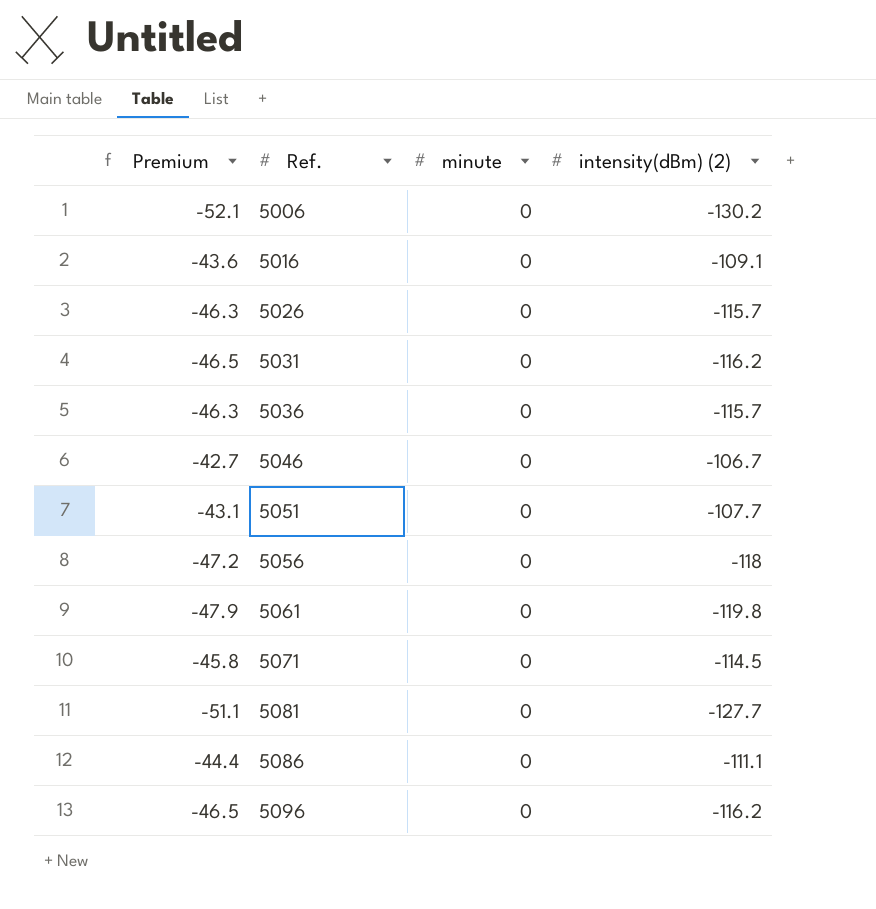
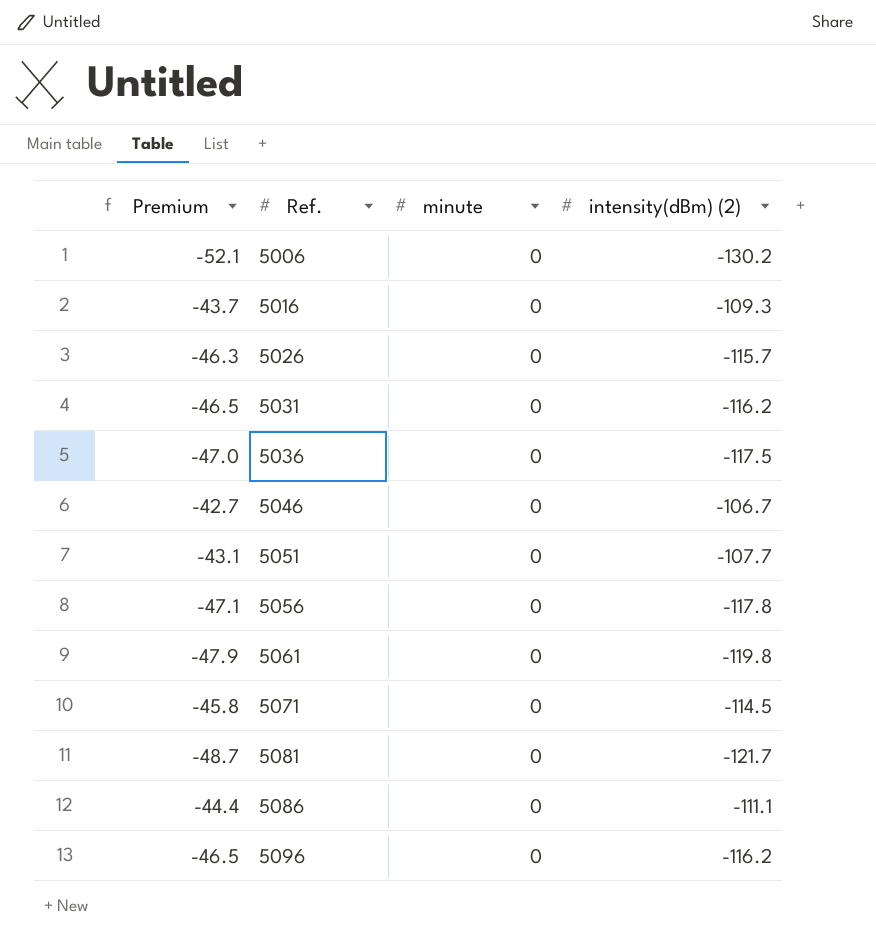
5016 | Premium: -43.6 -> -43.7
5016 | intensity(dBm) (2): -109.1 -> -109.3
5036 | Premium: -46.3 -> -47.0
5036 | intensity(dBm) (2): -115.7 -> -117.5
5056 | Premium: -47.2 -> -47.1
5056 | intensity(dBm) (2): -118 -> -117.8
5081 | Premium: -51.1 -> -48.7
5081 | intensity(dBm) (2): -127.7 -> -121.7

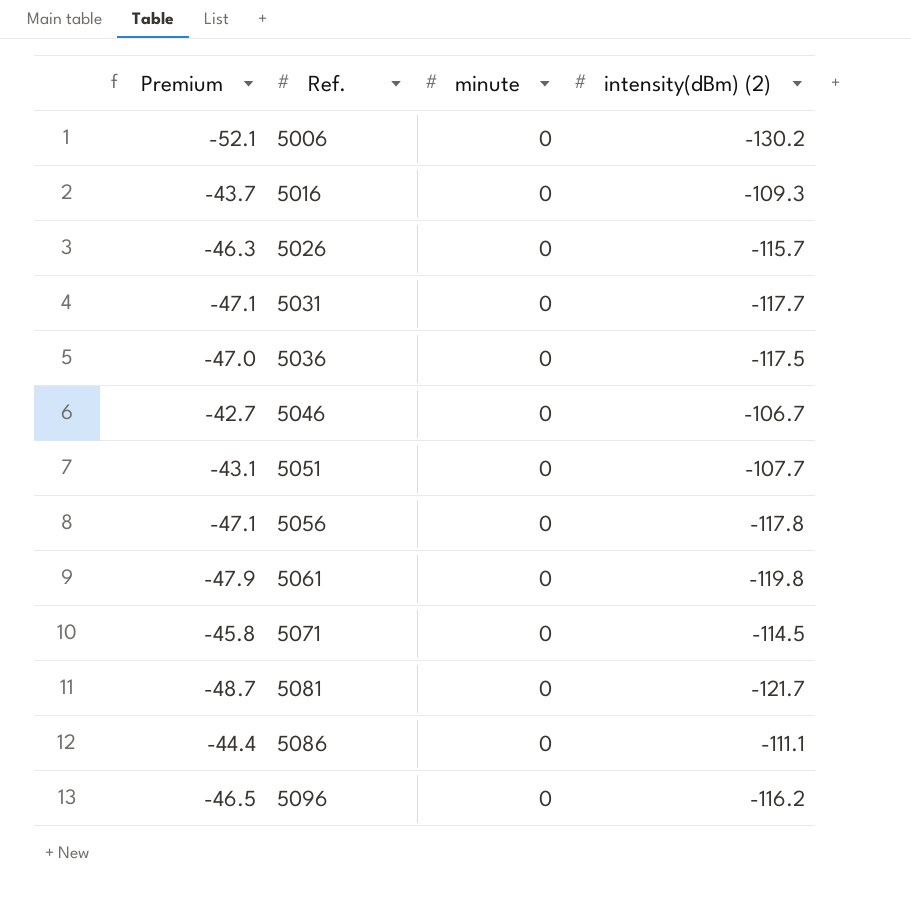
5031 | Premium: -46.5 -> -47.1
5031 | intensity(dBm) (2): -116.2 -> -117.7

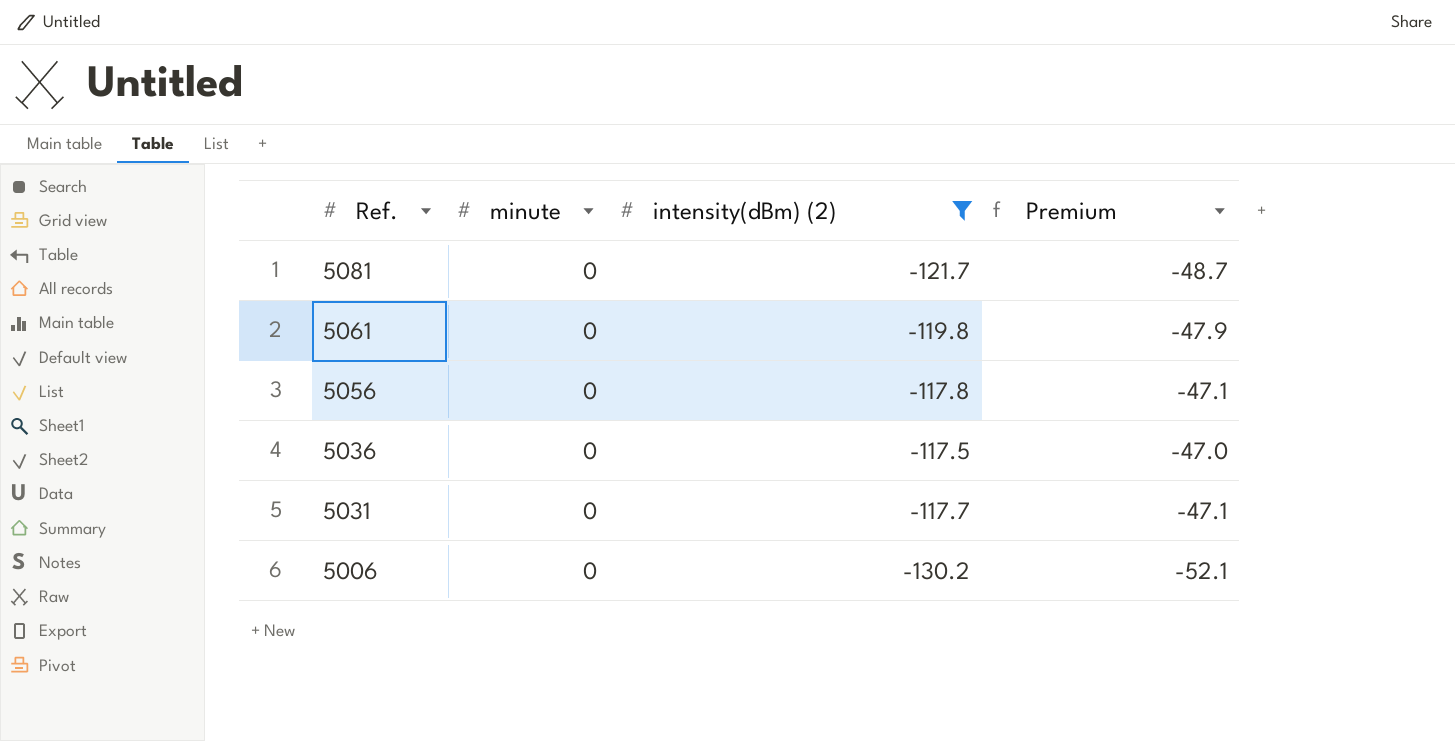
filter: none -> intensity(dBm) (2) <= -117.5
row order: Ref. ascending -> Ref. descending
column Premium | position: 1 -> 4

